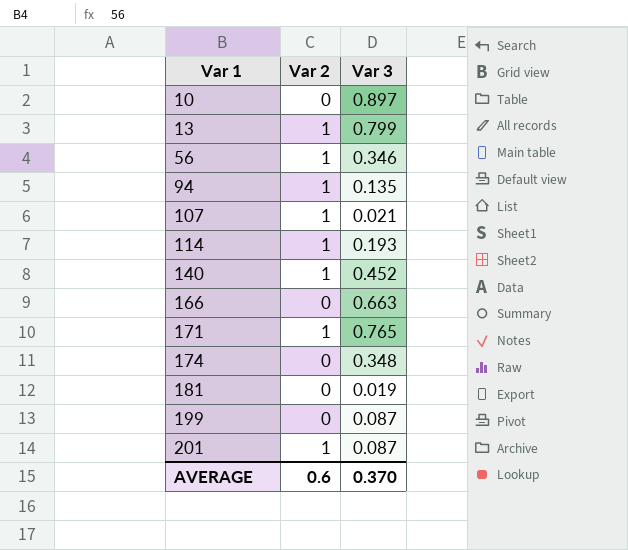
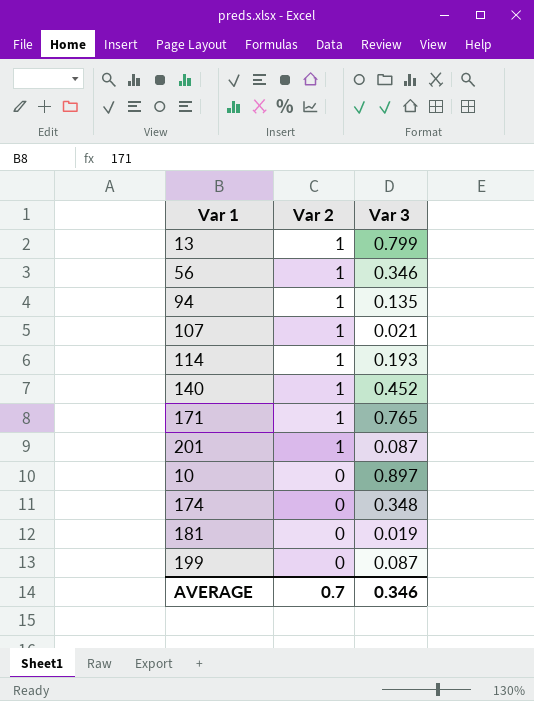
row order: Var 1 ascending -> Var 2 descending
row 166: 0 | 0.663 -> none
AVERAGE | Var 2: 0.6 -> 0.7
AVERAGE | Var 3: 0.370 -> 0.346

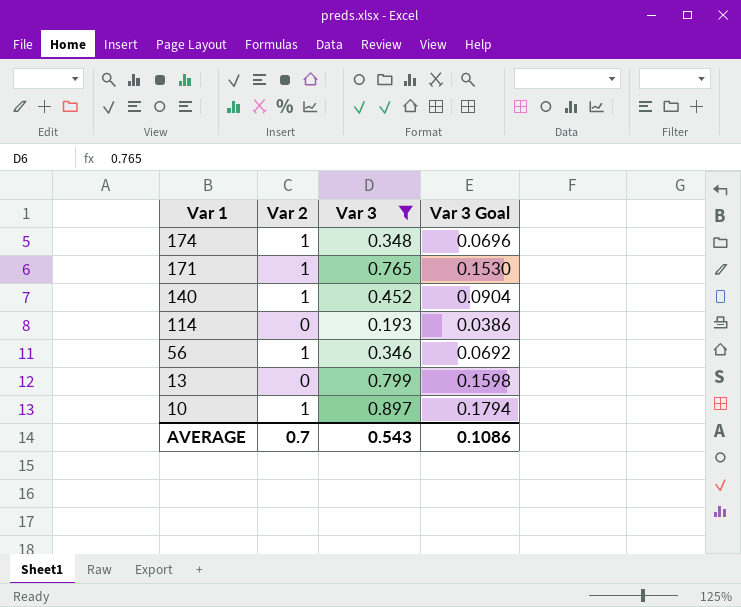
filter: none -> Var 3 >= 0.193
row order: Var 2 descending -> Var 1 descending
column Var 3 Goal | formula: none -> [Var 3] * 0.2
174 | Var 2: 0 -> 1
114 | Var 2: 1 -> 0
13 | Var 2: 1 -> 0
10 | Var 2: 0 -> 1
AVERAGE | Var 3: 0.346 -> 0.543

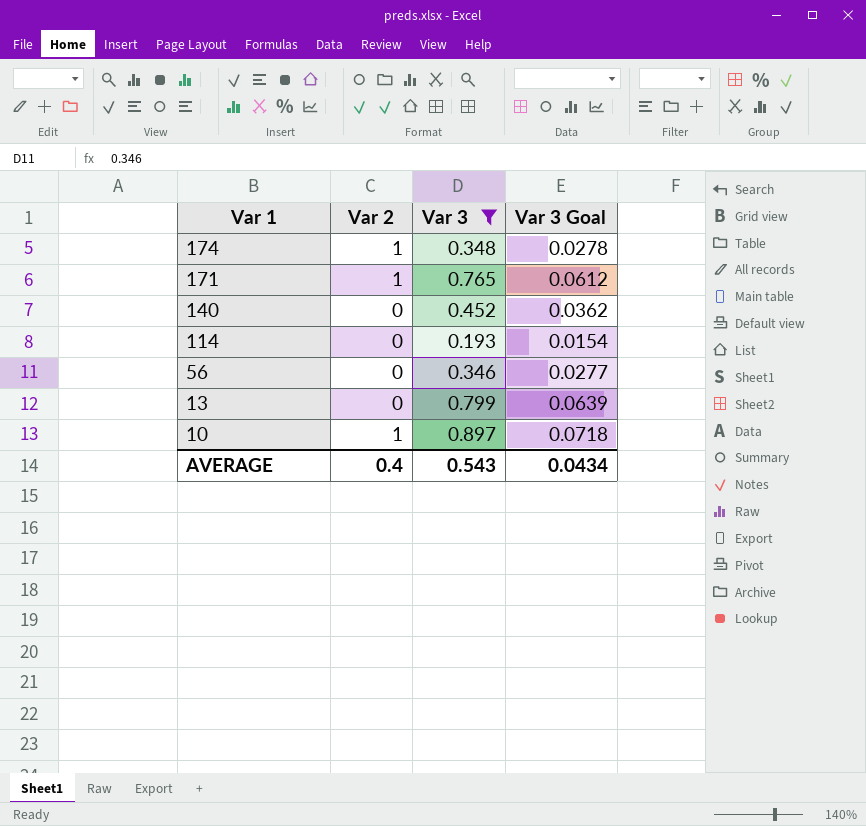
column Var 3 Goal | formula: [Var 3] * 0.2 -> [Var 3] * 0.08
140 | Var 2: 1 -> 0
56 | Var 2: 1 -> 0
AVERAGE | Var 2: 0.7 -> 0.4
AVERAGE | Var 3 Goal: 0.1086 -> 0.0434

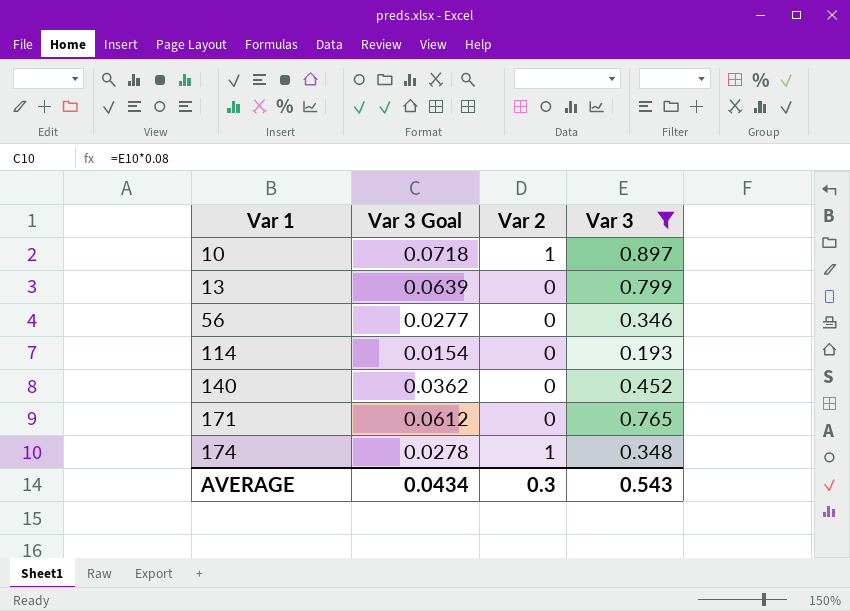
row order: Var 1 descending -> Var 1 ascending
column Var 3 Goal | position: 4 -> 2
171 | Var 2: 1 -> 0
AVERAGE | Var 2: 0.4 -> 0.3

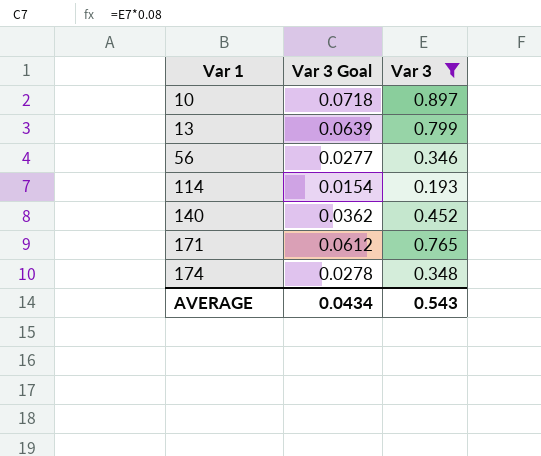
column Var 2 | position: 3 -> none

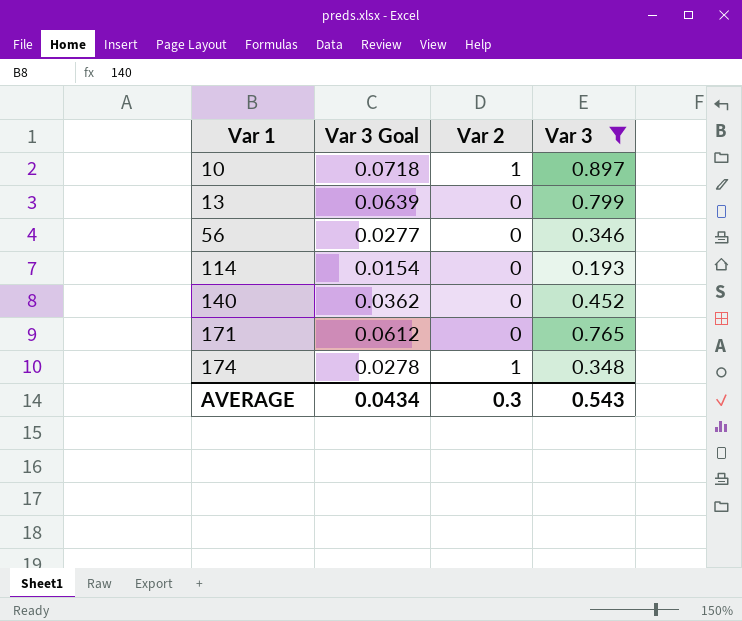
column Var 2 | position: none -> 3

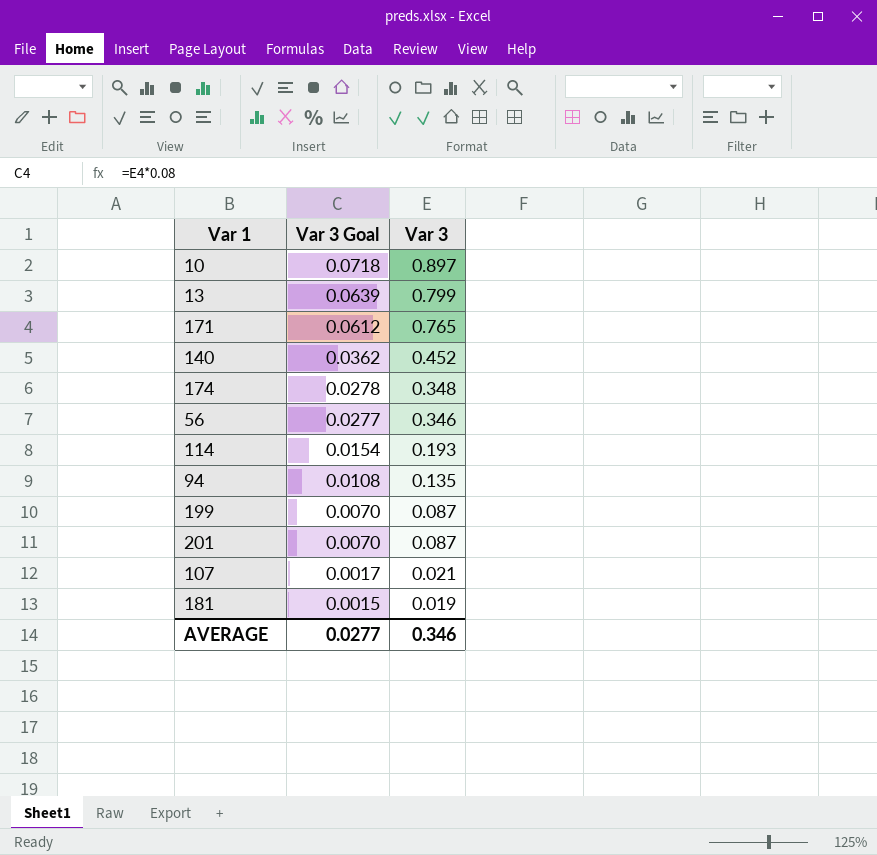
filter: Var 3 >= 0.193 -> none
row order: Var 1 ascending -> Var 3 Goal descending
column Var 2 | position: 3 -> none
AVERAGE | Var 3 Goal: 0.0434 -> 0.0277
AVERAGE | Var 3: 0.543 -> 0.346

